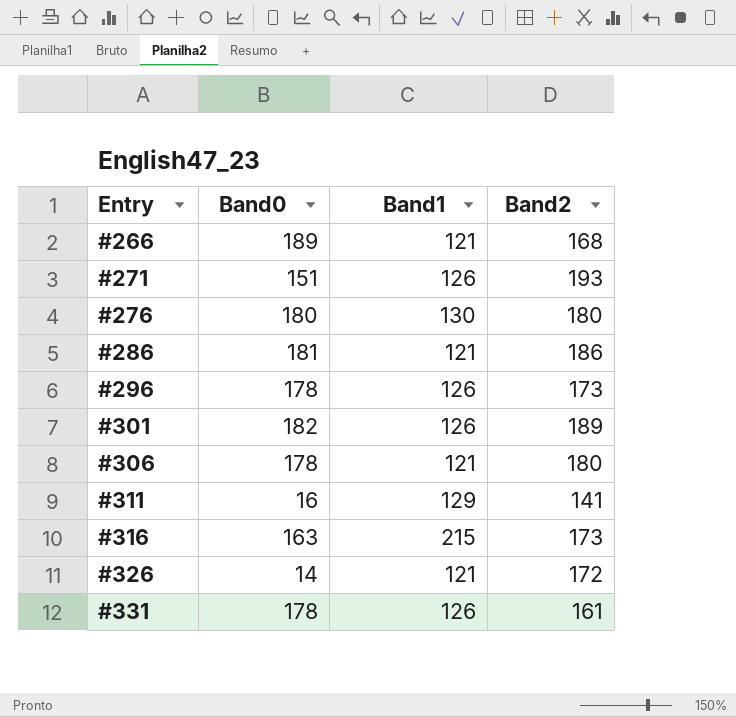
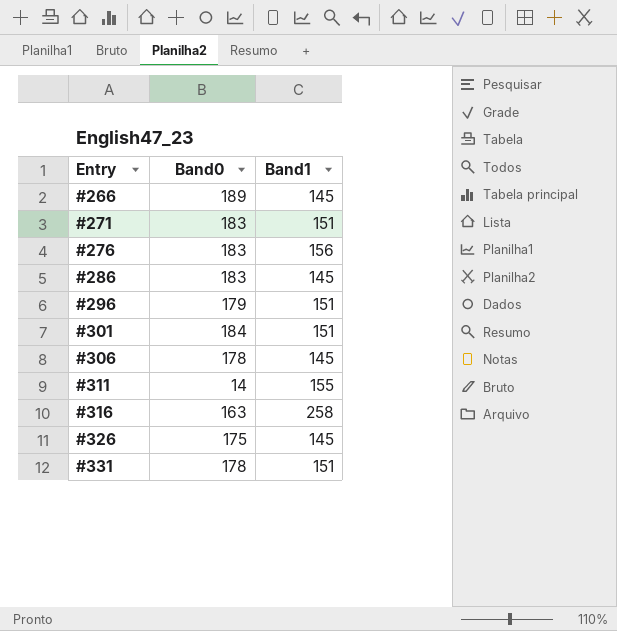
column Band2 | position: 4 -> none
#266 | Band1: 121 -> 145
#271 | Band0: 151 -> 183
#271 | Band1: 126 -> 151
#276 | Band0: 180 -> 183
#276 | Band1: 130 -> 156
#286 | Band0: 181 -> 183
#286 | Band1: 121 -> 145
#296 | Band0: 178 -> 179
#296 | Band1: 126 -> 151
#301 | Band0: 182 -> 184
#301 | Band1: 126 -> 151
#306 | Band1: 121 -> 145
#311 | Band0: 16 -> 14
#311 | Band1: 129 -> 155
#316 | Band1: 215 -> 258
#326 | Band0: 14 -> 175
#326 | Band1: 121 -> 145
#331 | Band1: 126 -> 151

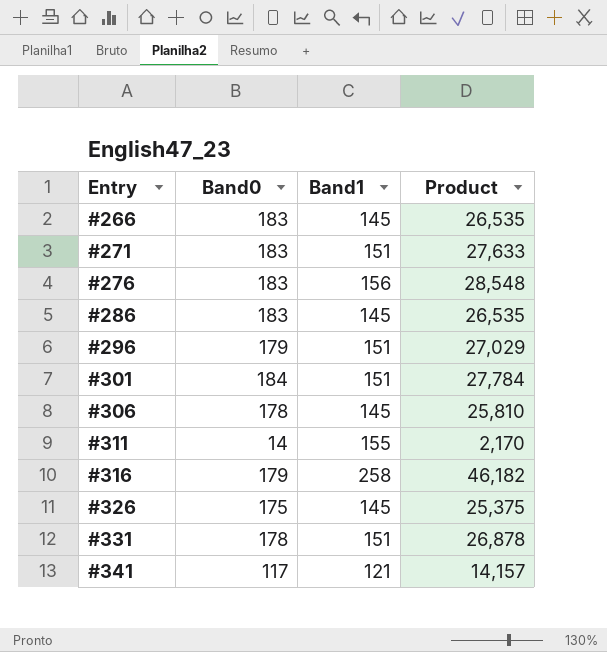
column Product | formula: none -> [Band0] * [Band1]
#266 | Band0: 189 -> 183
#316 | Band0: 163 -> 179
row #341: none -> 117 | 121 | 14,157

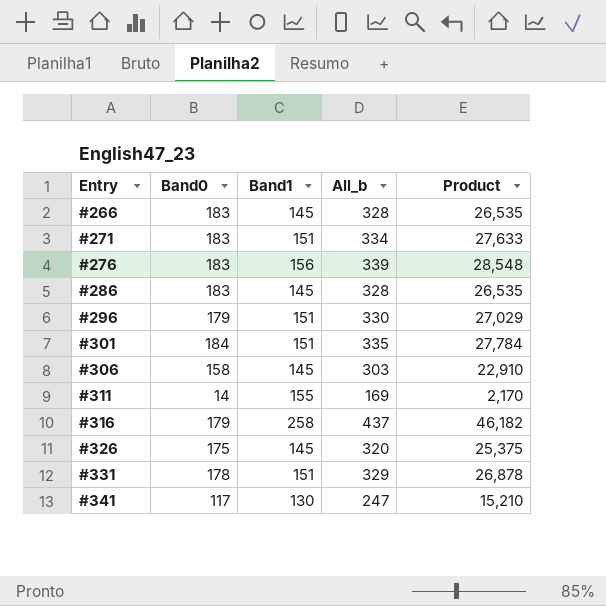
column All_b | formula: none -> [Band0] + [Band1]
#306 | Band0: 178 -> 158
#306 | Product: 25,810 -> 22,910
#341 | Band1: 121 -> 130
#341 | Product: 14,157 -> 15,210

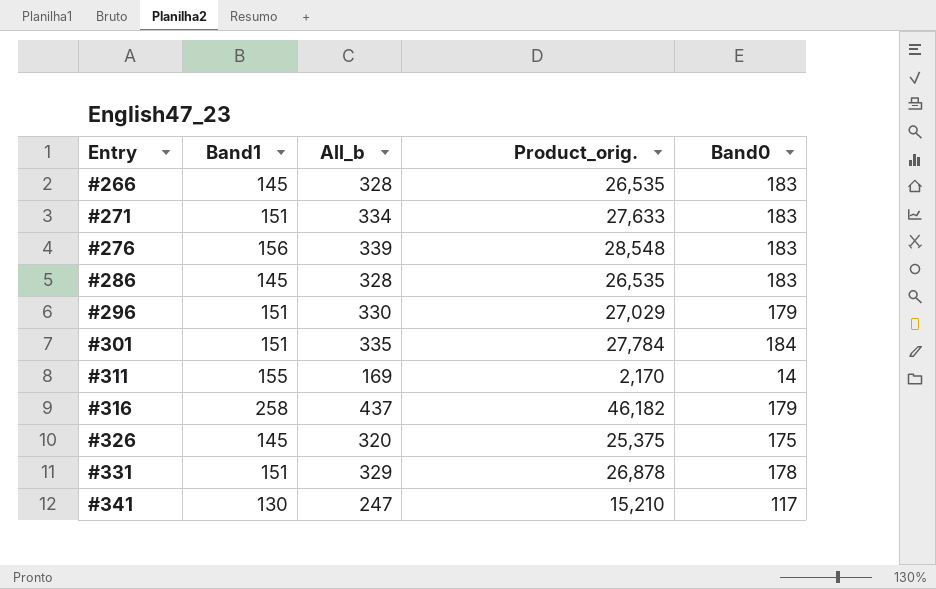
column name: Product -> Product_orig.
column Band0 | position: 2 -> 5
row #306: 158 | 145 | 303 | 22,910 -> none

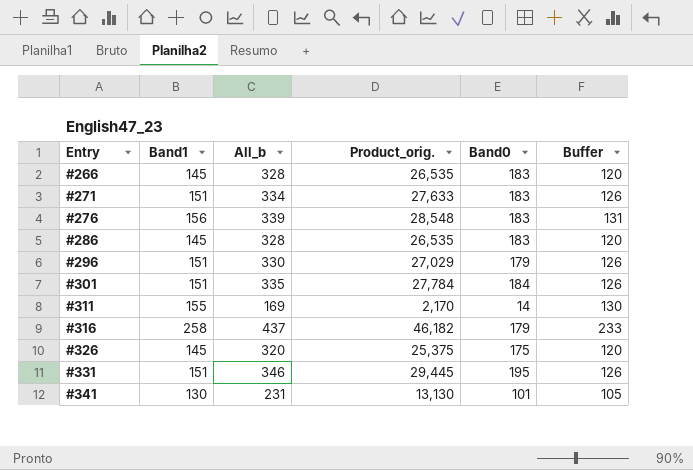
column Buffer | formula: none -> [Band1] - 25
#331 | All_b: 329 -> 346
#331 | Product_orig.: 26,878 -> 29,445
#331 | Band0: 178 -> 195
#341 | All_b: 247 -> 231
#341 | Product_orig.: 15,210 -> 13,130
#341 | Band0: 117 -> 101

